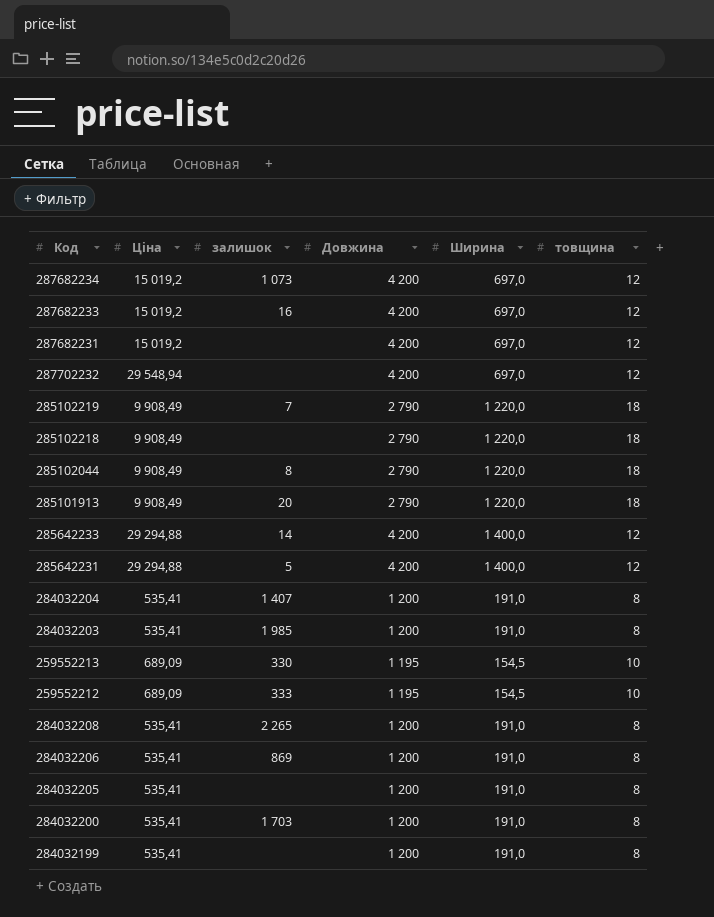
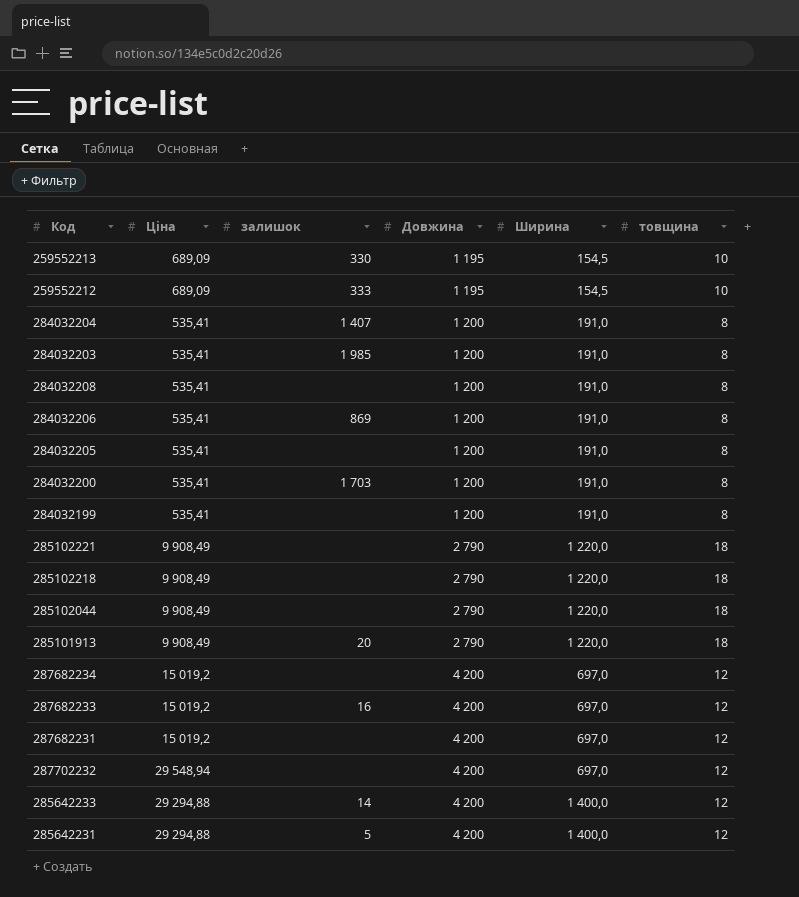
row order: none -> Довжина ascending
row 285102219: 9 908,49 | 7 | 2 790 | 1 220,0 | 18 -> none
284032208 | залишок: 2 265 -> none
row 285102221: none -> 9 908,49 | none | 2 790 | 1 220,0 | 18
285102044 | залишок: 8 -> none
287682234 | залишок: 1 073 -> none

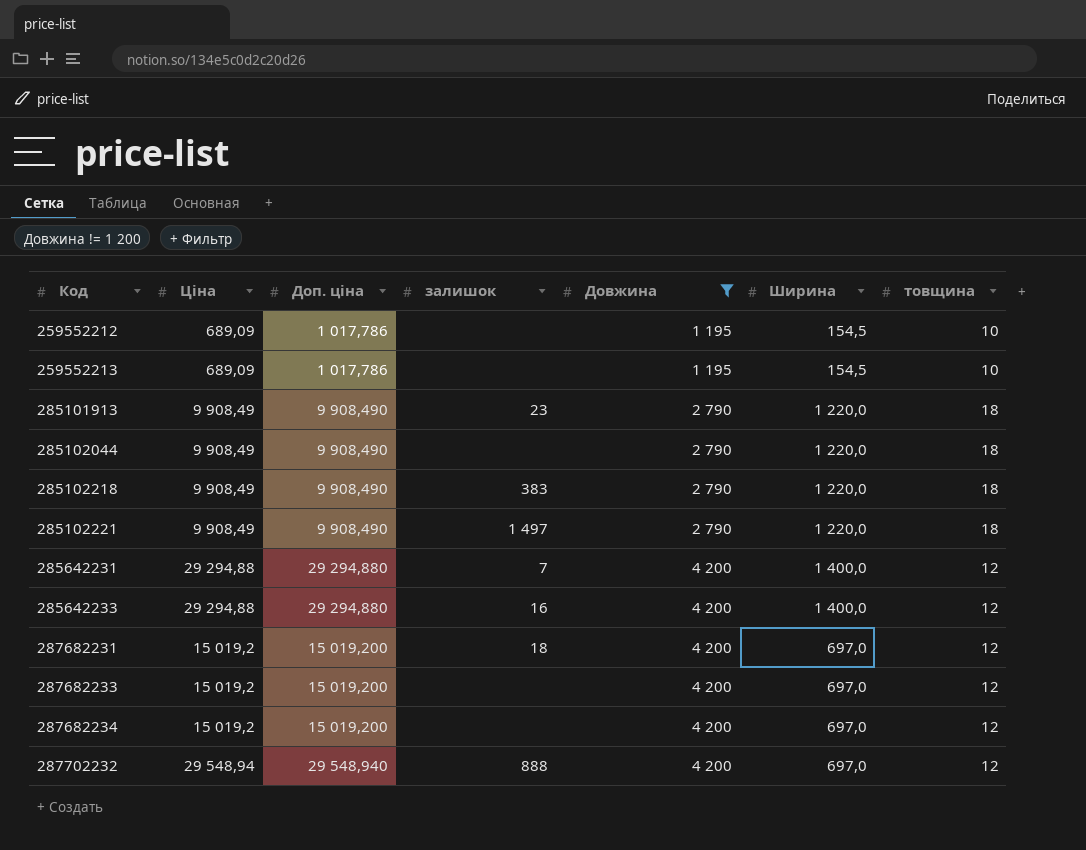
filter: none -> Довжина != 1 200
row order: Довжина ascending -> Код ascending
column Доп. ціна | position: none -> 3
259552212 | залишок: 333 -> none
259552213 | залишок: 330 -> none
285101913 | залишок: 20 -> 23
285102218 | залишок: none -> 383
285102221 | залишок: none -> 1 497
285642231 | залишок: 5 -> 7
285642233 | залишок: 14 -> 16
287682231 | залишок: none -> 18
287682233 | залишок: 16 -> none
287702232 | залишок: none -> 888

